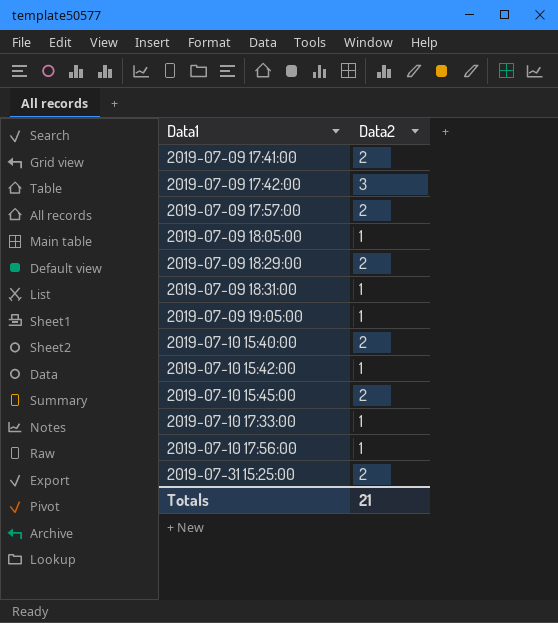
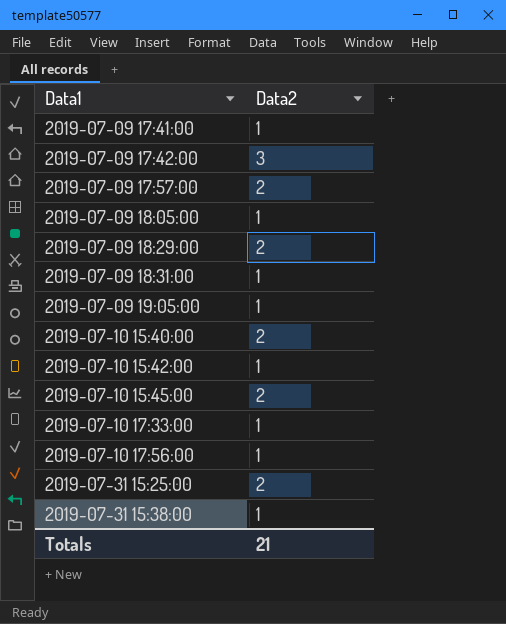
2019-07-09 17:41:00 | Data2: 2 -> 1
row 2019-07-31 15:38:00: none -> 1

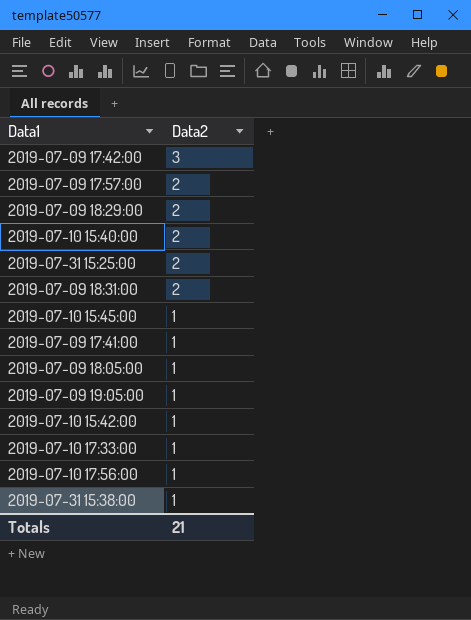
row order: Data1 ascending -> Data2 descending
2019-07-09 18:31:00 | Data2: 1 -> 2
2019-07-10 15:45:00 | Data2: 2 -> 1

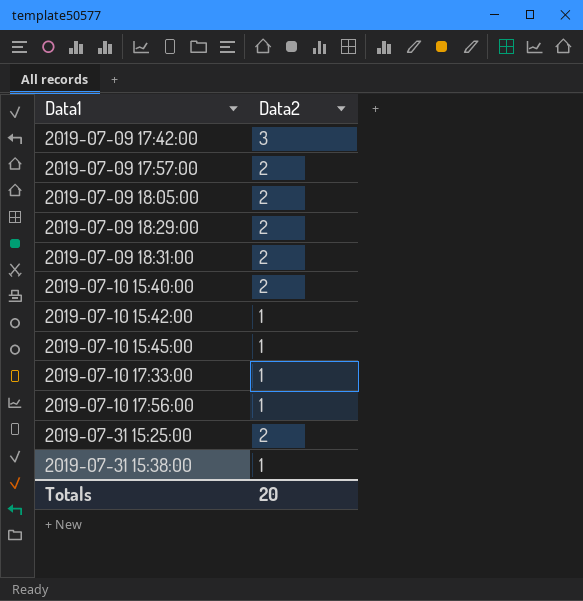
row order: Data2 descending -> Data1 ascending
row 2019-07-09 17:41:00: 1 -> none
row 2019-07-09 19:05:00: 1 -> none
2019-07-09 18:05:00 | Data2: 1 -> 2
Totals | Data2: 21 -> 20

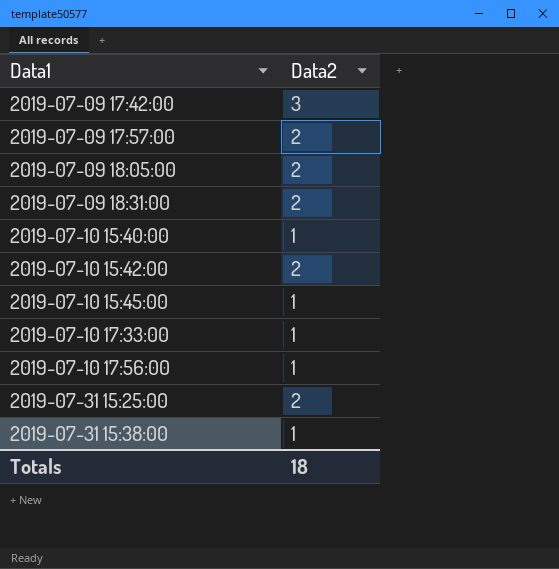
row 2019-07-09 18:29:00: 2 -> none
2019-07-10 15:40:00 | Data2: 2 -> 1
2019-07-10 15:42:00 | Data2: 1 -> 2
Totals | Data2: 20 -> 18

